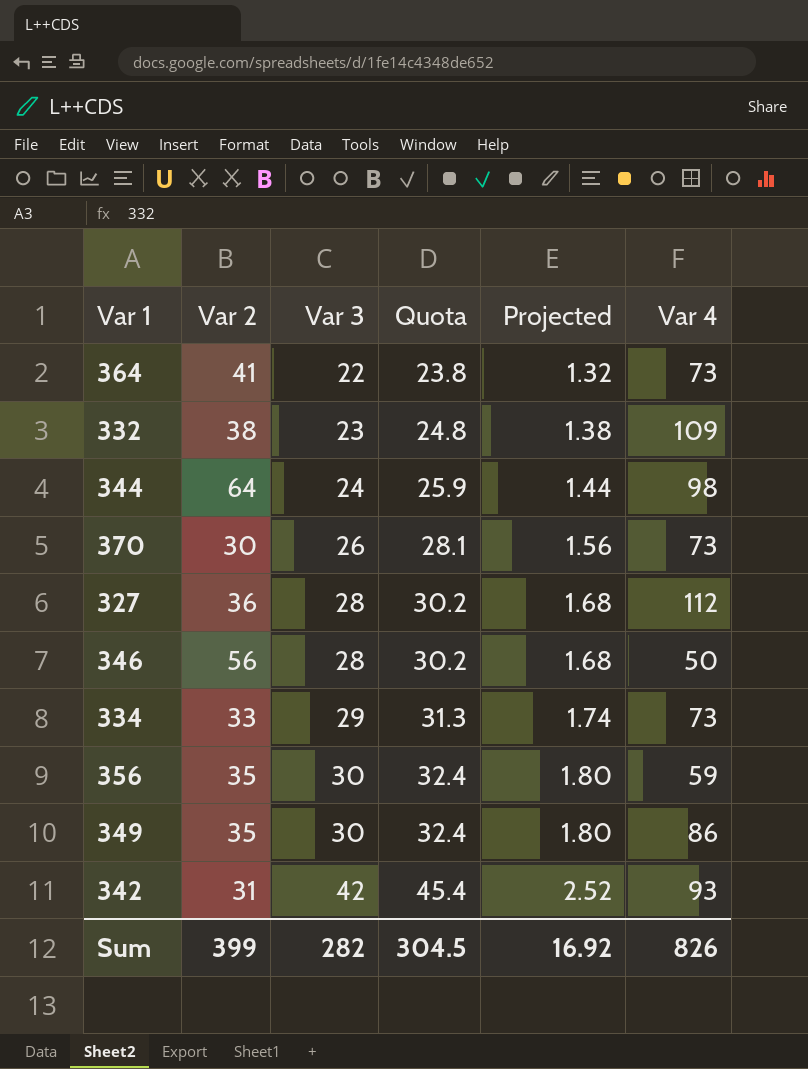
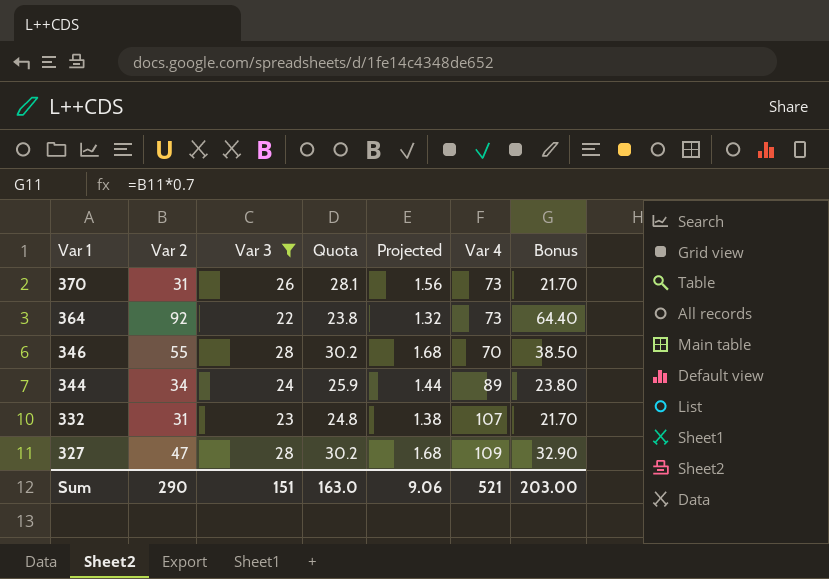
filter: none -> Var 3 <= 28
row order: Var 3 ascending -> Var 1 descending
column Bonus | formula: none -> [Var 2] * 0.7
370 | Var 2: 30 -> 31
364 | Var 2: 41 -> 92
346 | Var 2: 56 -> 55
346 | Var 4: 50 -> 70
344 | Var 2: 64 -> 34
344 | Var 4: 98 -> 89
332 | Var 2: 38 -> 31
332 | Var 4: 109 -> 107
327 | Var 2: 36 -> 47
327 | Var 4: 112 -> 109
Sum | Var 2: 399 -> 290
Sum | Var 3: 282 -> 151
Sum | Quota: 304.5 -> 163.0
Sum | Projected: 16.92 -> 9.06
Sum | Var 4: 826 -> 521

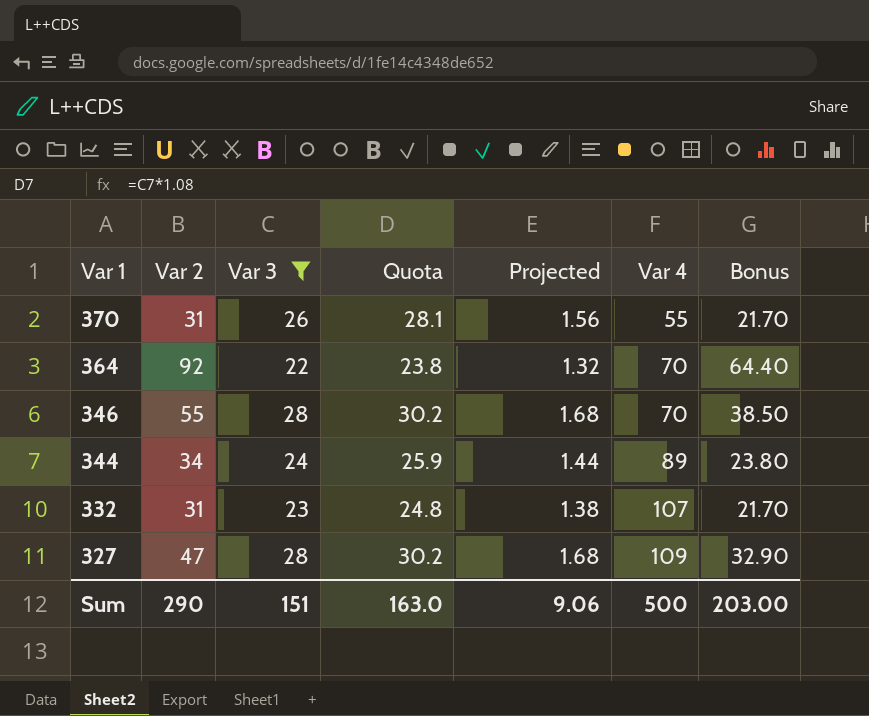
370 | Var 4: 73 -> 55
364 | Var 4: 73 -> 70
Sum | Var 4: 521 -> 500

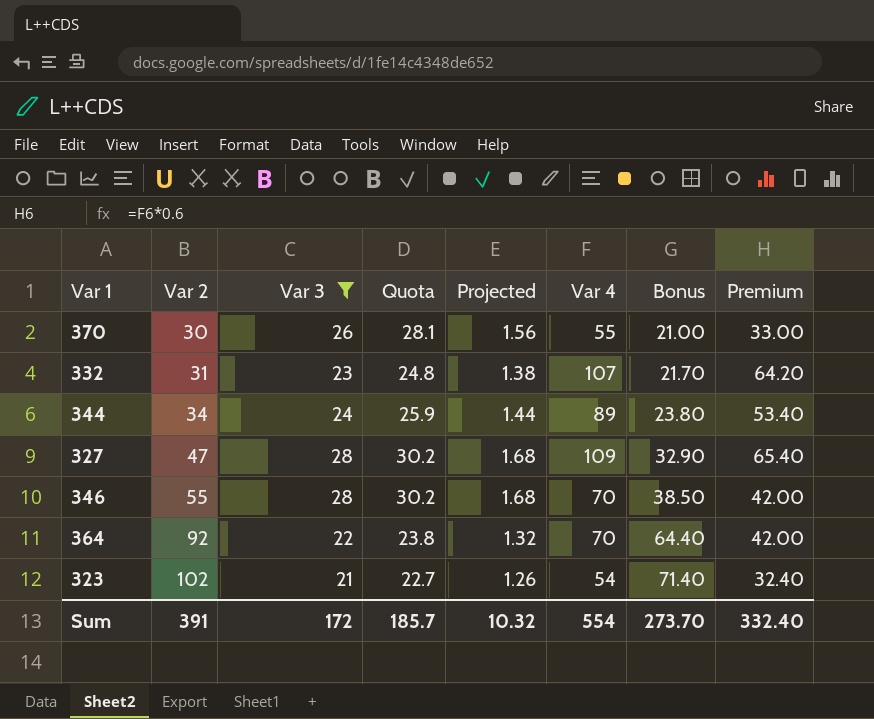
row order: Var 1 descending -> Var 2 ascending
column Premium | formula: none -> [Var 4] * 0.6
370 | Var 2: 31 -> 30
370 | Bonus: 21.70 -> 21.00
row 323: none -> 102 | 21 | 22.7 | 1.26 | 54 | 71.40 | 32.40
Sum | Var 2: 290 -> 391
Sum | Var 3: 151 -> 172
Sum | Quota: 163.0 -> 185.7
Sum | Projected: 9.06 -> 10.32
Sum | Var 4: 500 -> 554
Sum | Bonus: 203.00 -> 273.70

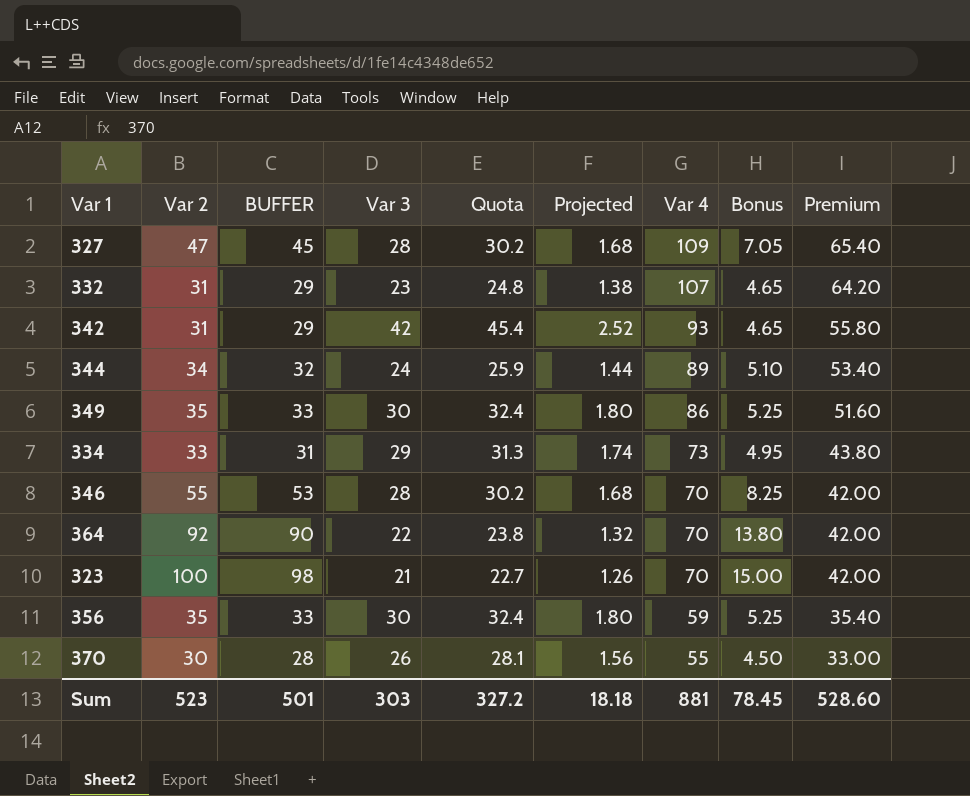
filter: Var 3 <= 28 -> none
row order: Var 2 ascending -> Var 4 descending
column BUFFER | formula: none -> [Var 2] - 2
column Bonus | formula: [Var 2] * 0.7 -> [Var 2] * 0.15
323 | Var 2: 102 -> 100
323 | Var 4: 54 -> 70
323 | Premium: 32.40 -> 42.00
Sum | Var 2: 391 -> 523
Sum | Var 3: 172 -> 303
Sum | Quota: 185.7 -> 327.2
Sum | Projected: 10.32 -> 18.18
Sum | Var 4: 554 -> 881
Sum | Bonus: 273.70 -> 78.45
Sum | Premium: 332.40 -> 528.60

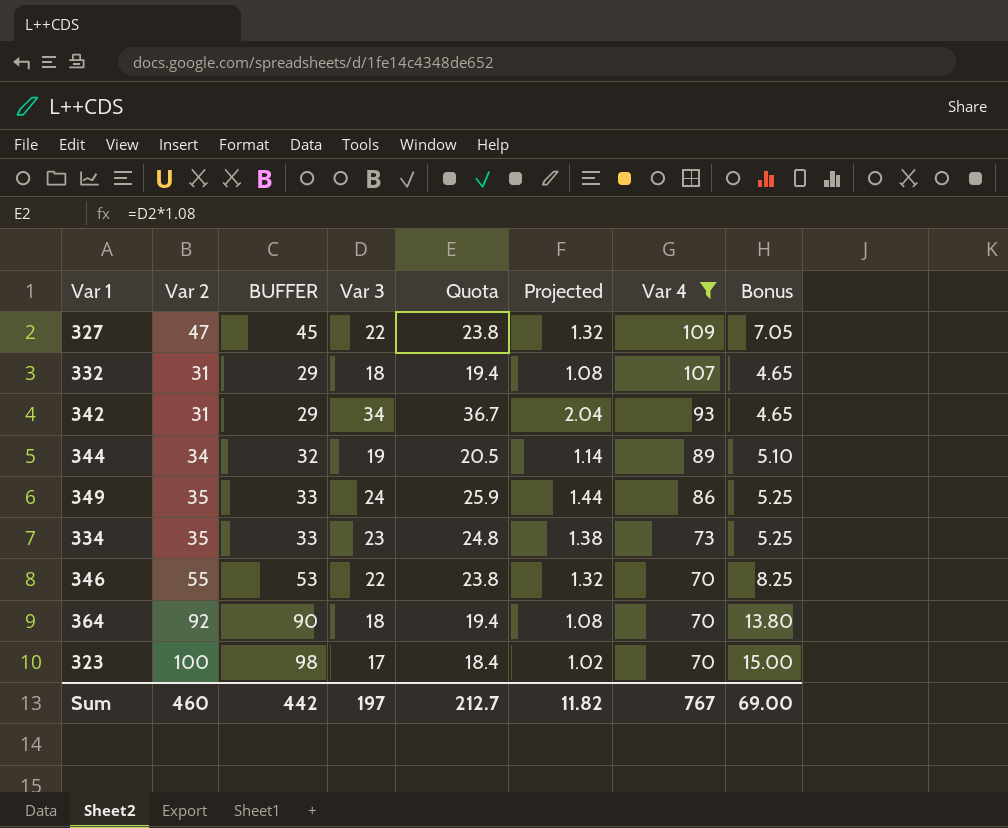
filter: none -> Var 4 >= 70
column Premium | formula: [Var 4] * 0.6 -> none
327 | Var 3: 28 -> 22
327 | Quota: 30.2 -> 23.8
327 | Projected: 1.68 -> 1.32
332 | Var 3: 23 -> 18
332 | Quota: 24.8 -> 19.4
332 | Projected: 1.38 -> 1.08
342 | Var 3: 42 -> 34
342 | Quota: 45.4 -> 36.7
342 | Projected: 2.52 -> 2.04
344 | Var 3: 24 -> 19
344 | Quota: 25.9 -> 20.5
344 | Projected: 1.44 -> 1.14
349 | Var 3: 30 -> 24
349 | Quota: 32.4 -> 25.9
349 | Projected: 1.80 -> 1.44
334 | Var 2: 33 -> 35
334 | BUFFER: 31 -> 33
334 | Var 3: 29 -> 23
334 | Quota: 31.3 -> 24.8
334 | Projected: 1.74 -> 1.38
334 | Bonus: 4.95 -> 5.25
346 | Var 3: 28 -> 22
346 | Quota: 30.2 -> 23.8
346 | Projected: 1.68 -> 1.32
364 | Var 3: 22 -> 18
364 | Quota: 23.8 -> 19.4
364 | Projected: 1.32 -> 1.08
323 | Var 3: 21 -> 17
323 | Quota: 22.7 -> 18.4
323 | Projected: 1.26 -> 1.02
Sum | Var 2: 523 -> 460
Sum | BUFFER: 501 -> 442
Sum | Var 3: 303 -> 197
Sum | Quota: 327.2 -> 212.7
Sum | Projected: 18.18 -> 11.82
Sum | Var 4: 881 -> 767
Sum | Bonus: 78.45 -> 69.00

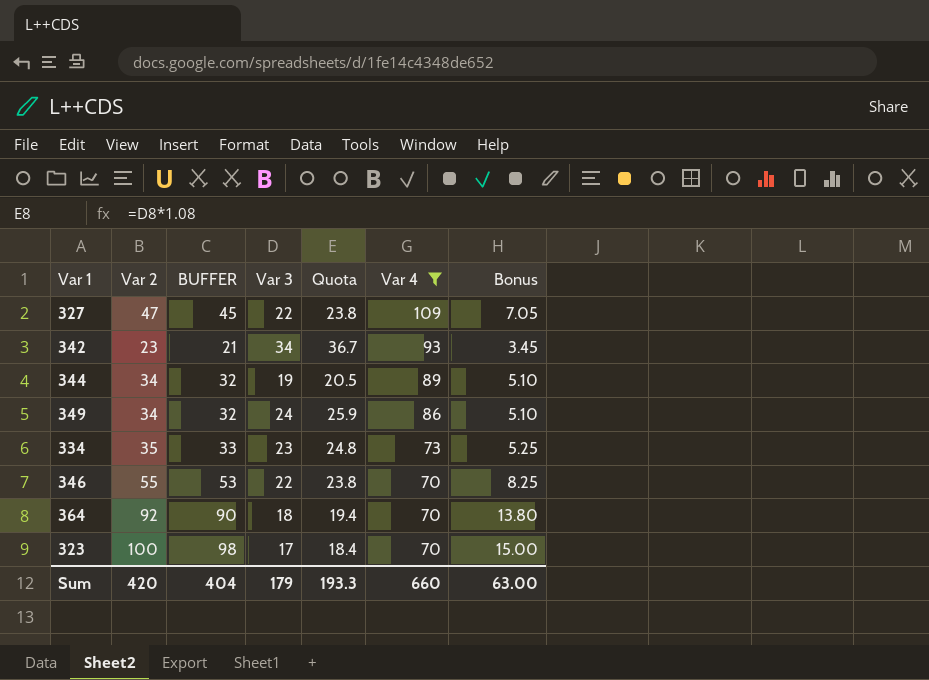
column Projected | formula: [Var 3] * 0.06 -> none
row 332: 31 | 29 | 18 | 19.4 | 1.08 | 107 | 4.65 -> none
342 | Var 2: 31 -> 23
342 | BUFFER: 29 -> 21
342 | Bonus: 4.65 -> 3.45
349 | Var 2: 35 -> 34
349 | BUFFER: 33 -> 32
349 | Bonus: 5.25 -> 5.10
Sum | Var 2: 460 -> 420
Sum | BUFFER: 442 -> 404
Sum | Var 3: 197 -> 179
Sum | Quota: 212.7 -> 193.3
Sum | Var 4: 767 -> 660
Sum | Bonus: 69.00 -> 63.00

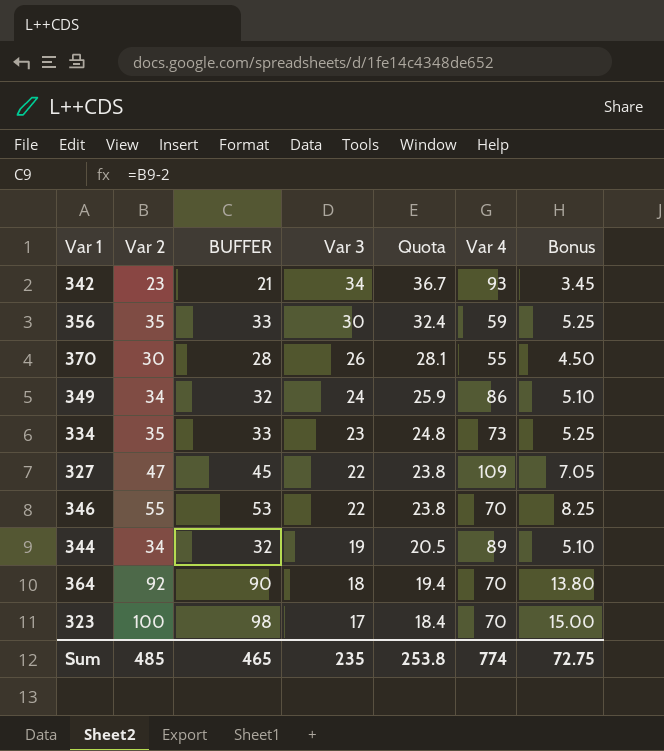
filter: Var 4 >= 70 -> none
row order: Var 4 descending -> Var 3 descending
Sum | Var 2: 420 -> 485
Sum | BUFFER: 404 -> 465
Sum | Var 3: 179 -> 235
Sum | Quota: 193.3 -> 253.8
Sum | Var 4: 660 -> 774
Sum | Bonus: 63.00 -> 72.75

